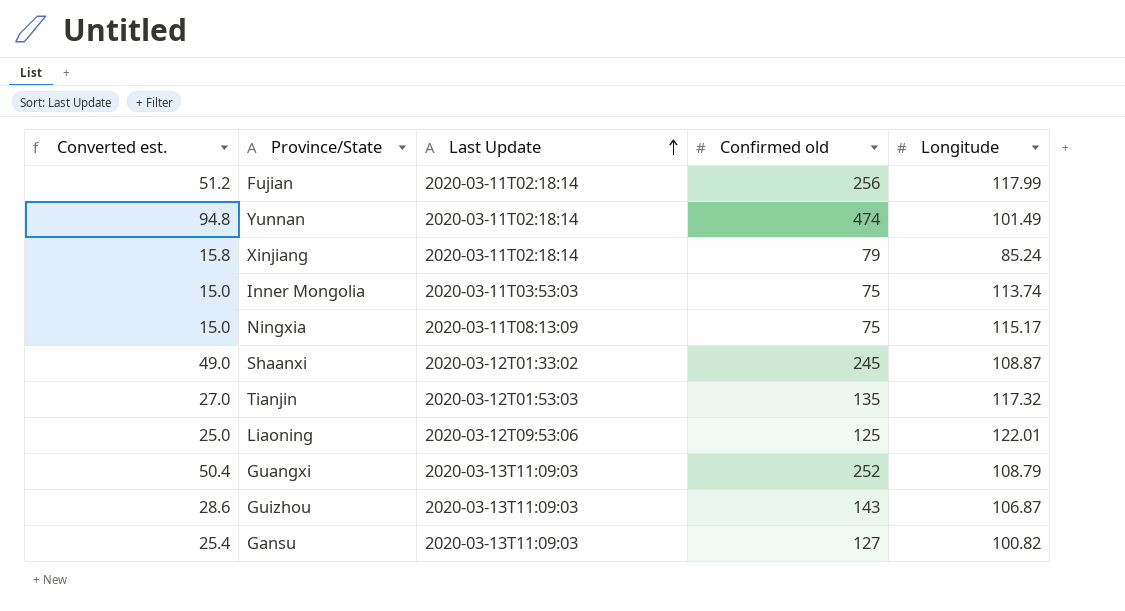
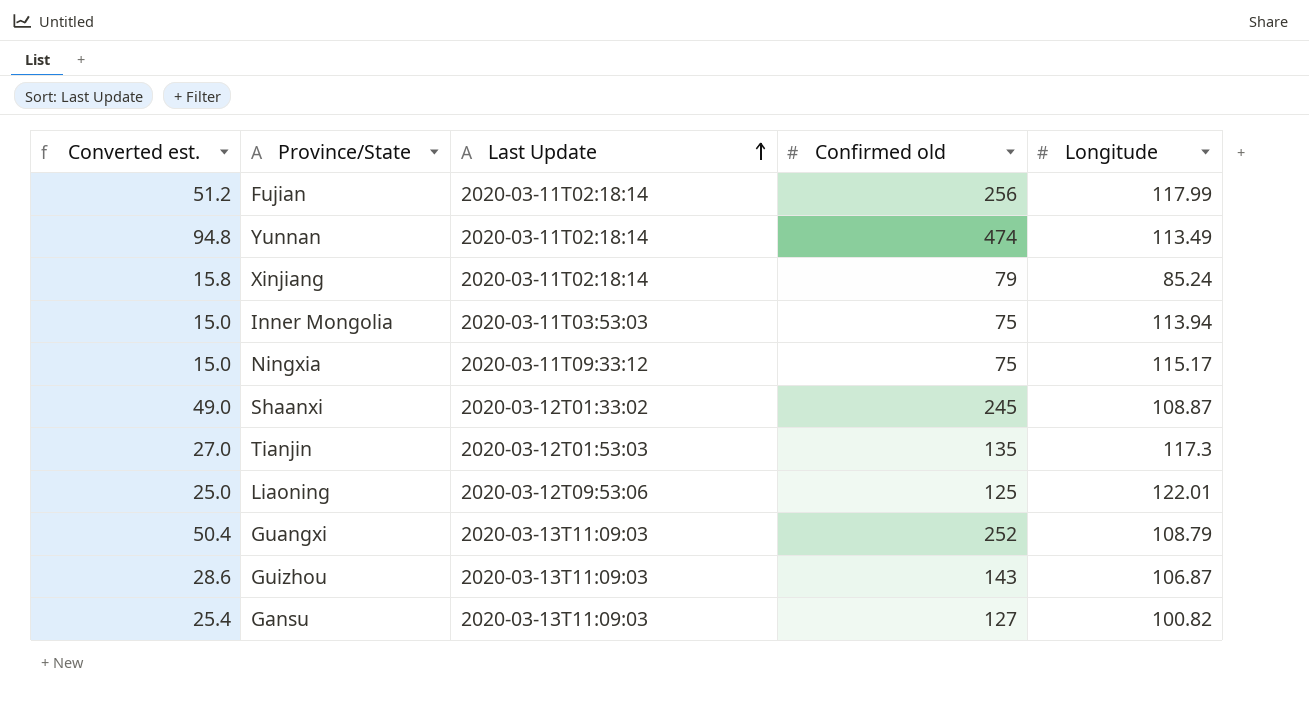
Yunnan | Longitude: 101.49 -> 113.49
Inner Mongolia | Longitude: 113.74 -> 113.94
Ningxia | Last Update: 2020-03-11T08:13:09 -> 2020-03-11T09:33:12
Tianjin | Longitude: 117.32 -> 117.3

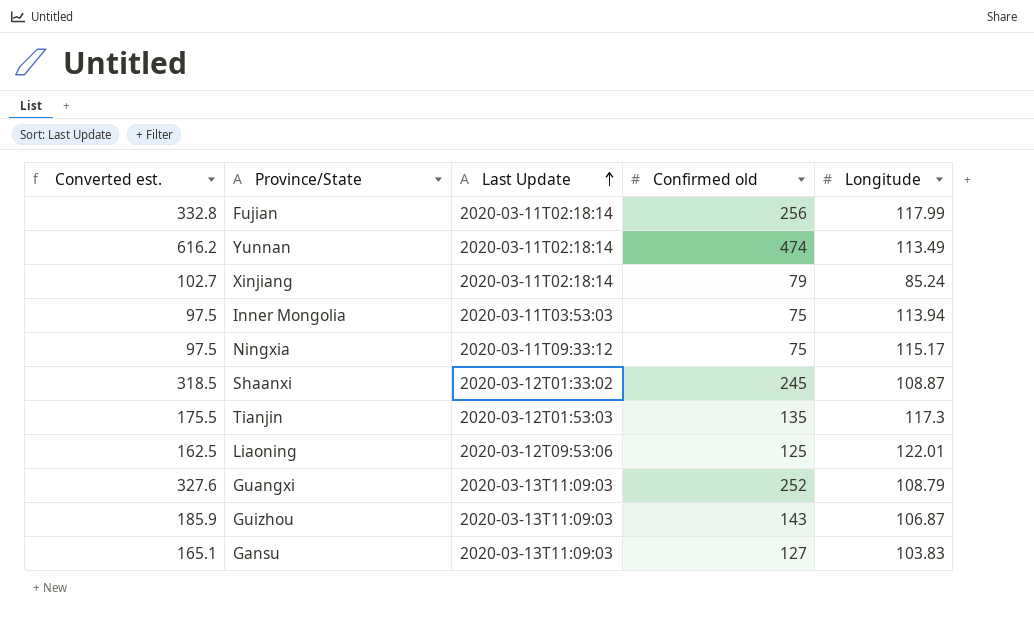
column Converted est. | formula: [Confirmed old] * 0.2 -> [Confirmed old] * 1.3
Gansu | Longitude: 100.82 -> 103.83

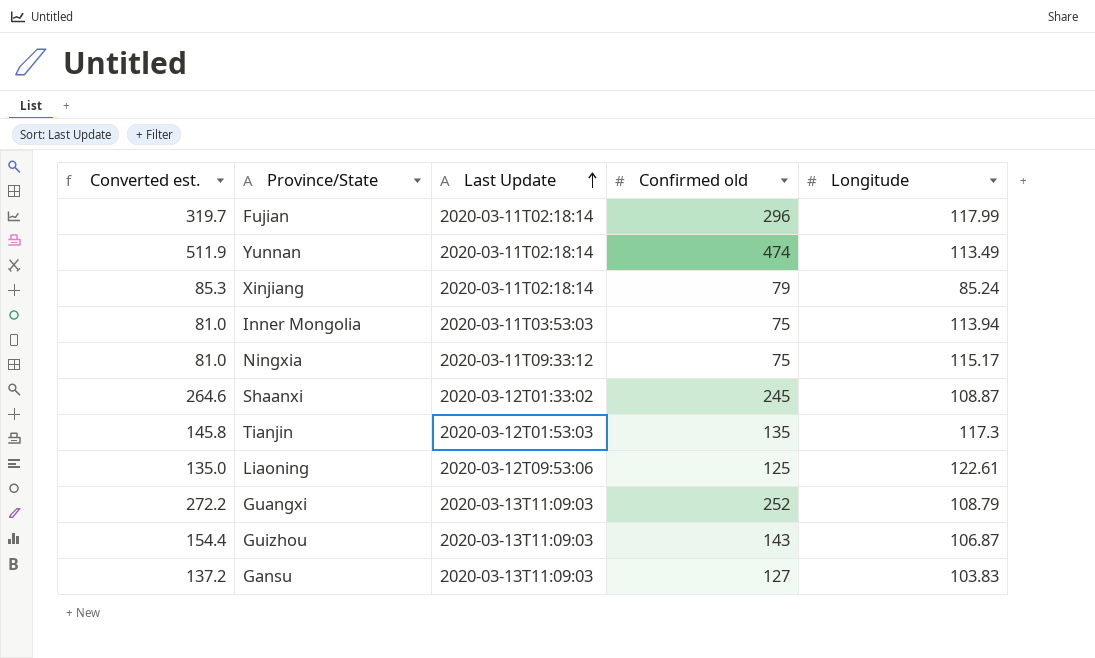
column Converted est. | formula: [Confirmed old] * 1.3 -> [Confirmed old] * 1.08
Fujian | Confirmed old: 256 -> 296
Liaoning | Longitude: 122.01 -> 122.61

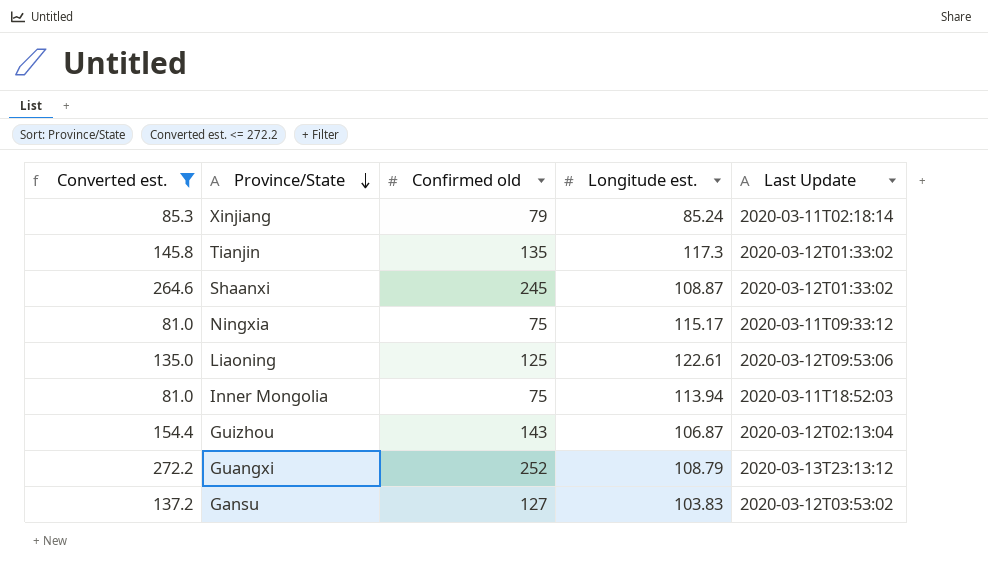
filter: none -> Converted est. <= 272.2
row order: Last Update ascending -> Province/State descending
column name: Longitude -> Longitude est.
column Last Update | position: 3 -> 5
Tianjin | Last Update: 2020-03-12T01:53:03 -> 2020-03-12T01:33:02
Inner Mongolia | Last Update: 2020-03-11T03:53:03 -> 2020-03-11T18:52:03
Guizhou | Last Update: 2020-03-13T11:09:03 -> 2020-03-12T02:13:04
Guangxi | Last Update: 2020-03-13T11:09:03 -> 2020-03-13T23:13:12
Gansu | Last Update: 2020-03-13T11:09:03 -> 2020-03-12T03:53:02

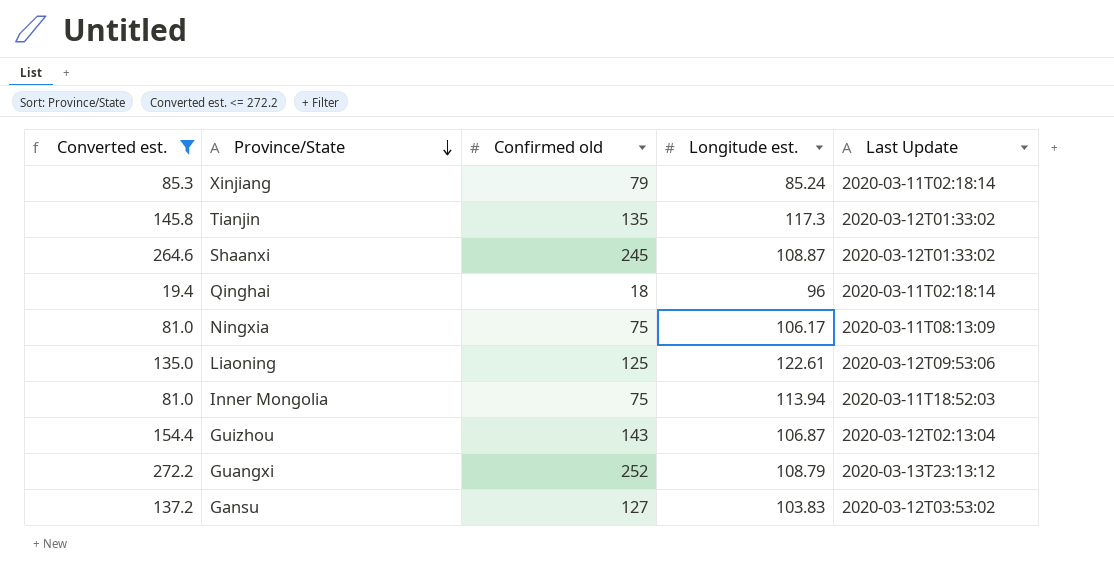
row Qinghai: none -> 19.4 | 18 | 96 | 2020-03-11T02:18:14
Ningxia | Longitude est.: 115.17 -> 106.17
Ningxia | Last Update: 2020-03-11T09:33:12 -> 2020-03-11T08:13:09

